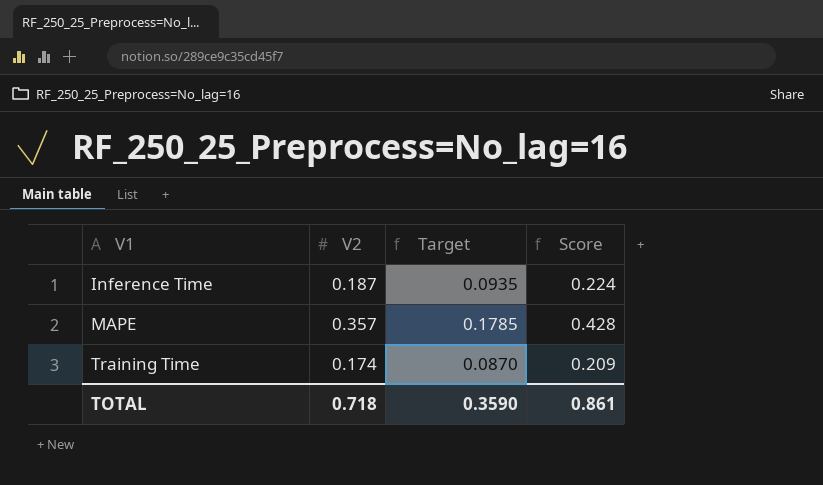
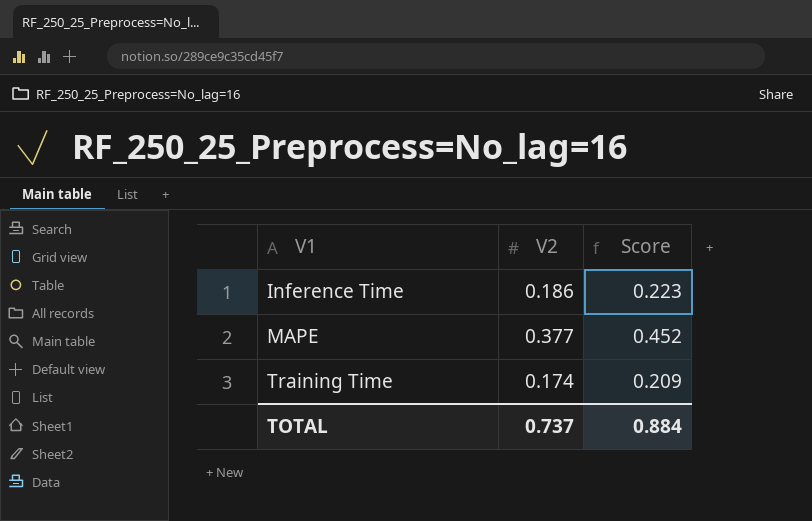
column Target | formula: [V2] * 0.5 -> none
Inference Time | V2: 0.187 -> 0.186
Inference Time | Score: 0.224 -> 0.223
MAPE | V2: 0.357 -> 0.377
MAPE | Score: 0.428 -> 0.452
TOTAL | V2: 0.718 -> 0.737
TOTAL | Score: 0.861 -> 0.884

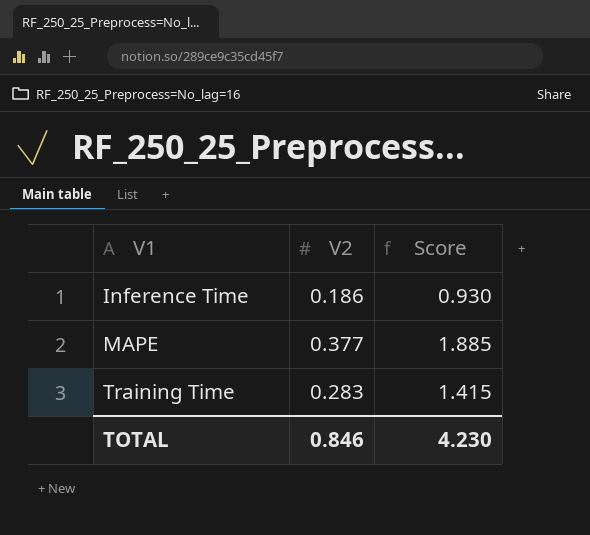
column Score | formula: [V2] * 1.2 -> [V2] * 5
Training Time | V2: 0.174 -> 0.283
TOTAL | V2: 0.737 -> 0.846
TOTAL | Score: 0.884 -> 4.230

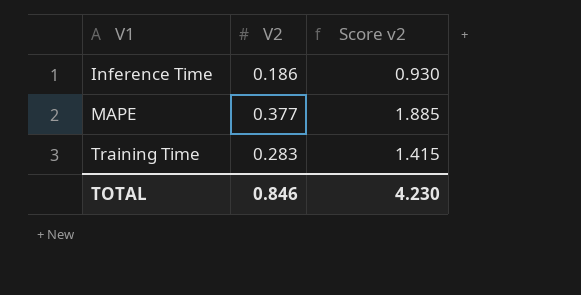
column name: Score -> Score v2

